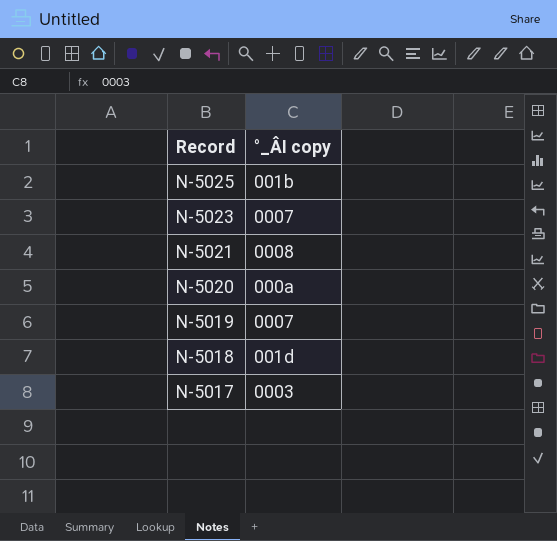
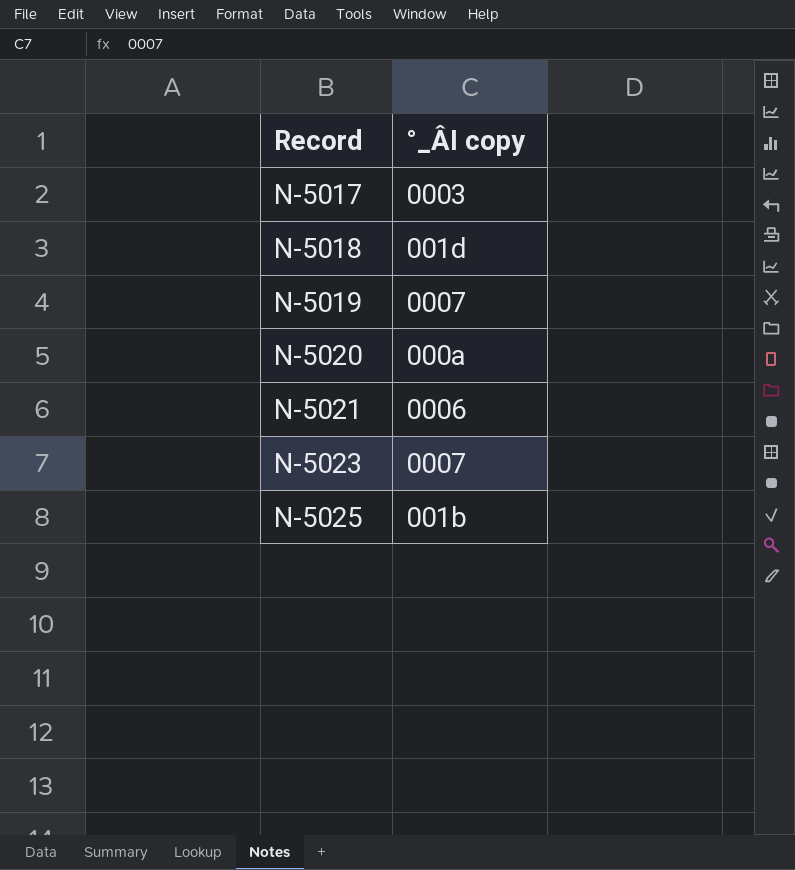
row order: Record descending -> Record ascending
N-5021 | °_ÂI copy: 0008 -> 0006

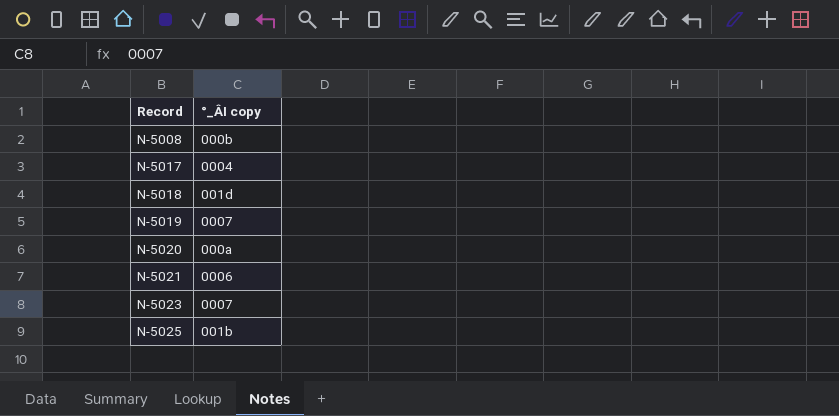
row N-5008: none -> 000b
N-5017 | °_ÂI copy: 0003 -> 0004

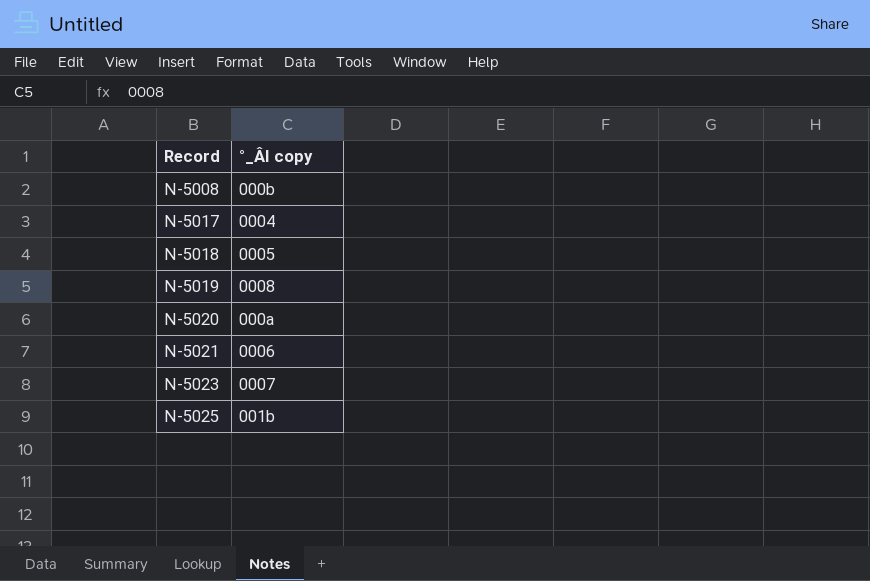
N-5018 | °_ÂI copy: 001d -> 0005
N-5019 | °_ÂI copy: 0007 -> 0008

